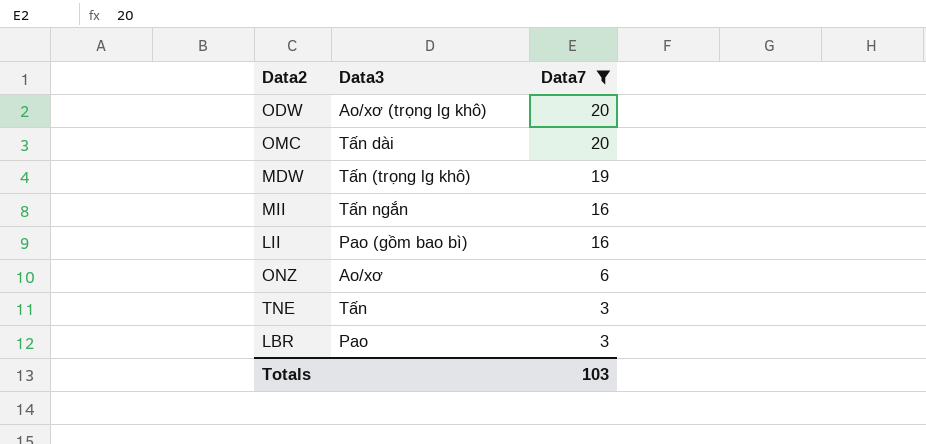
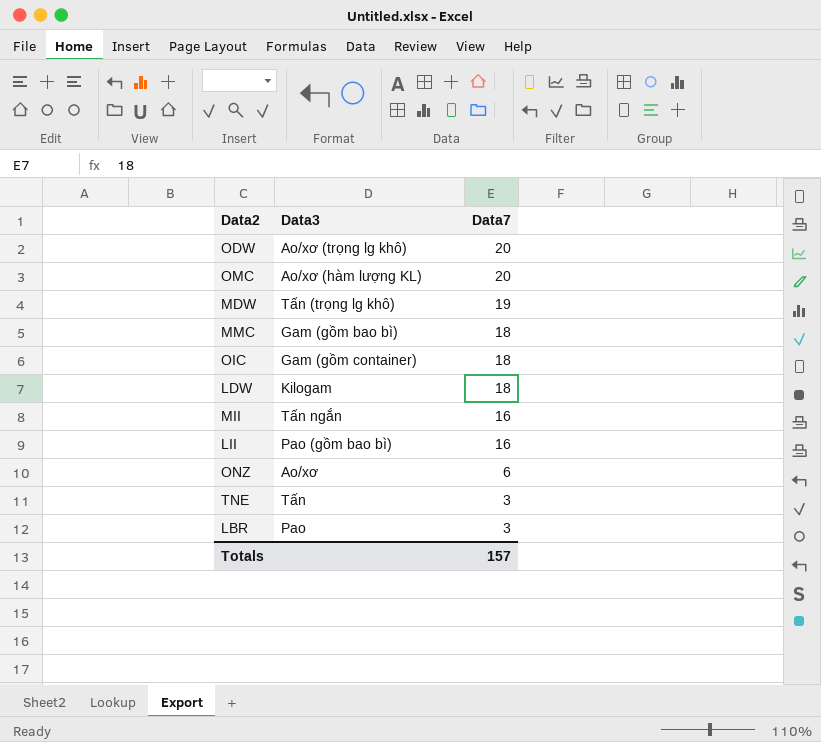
filter: Data7 != 18 -> none
OMC | Data3: Tấn dài -> Ao/xơ (hàm lượng KL)
Totals | Data7: 103 -> 157

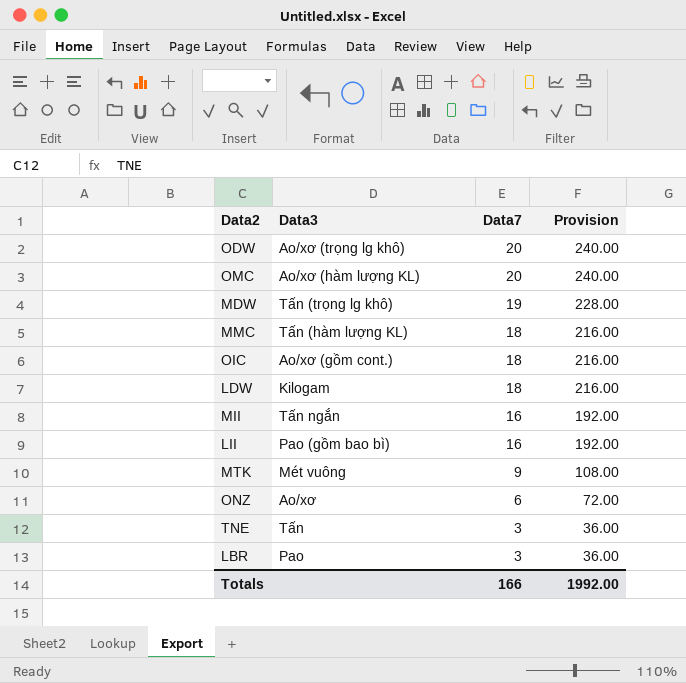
column Provision | formula: none -> [Data7] * 12
MMC | Data3: Gam (gồm bao bì) -> Tấn (hàm lượng KL)
OIC | Data3: Gam (gồm container) -> Ao/xơ (gồm cont.)
row MTK: none -> Mét vuông | 9 | 108.00
Totals | Data7: 157 -> 166

